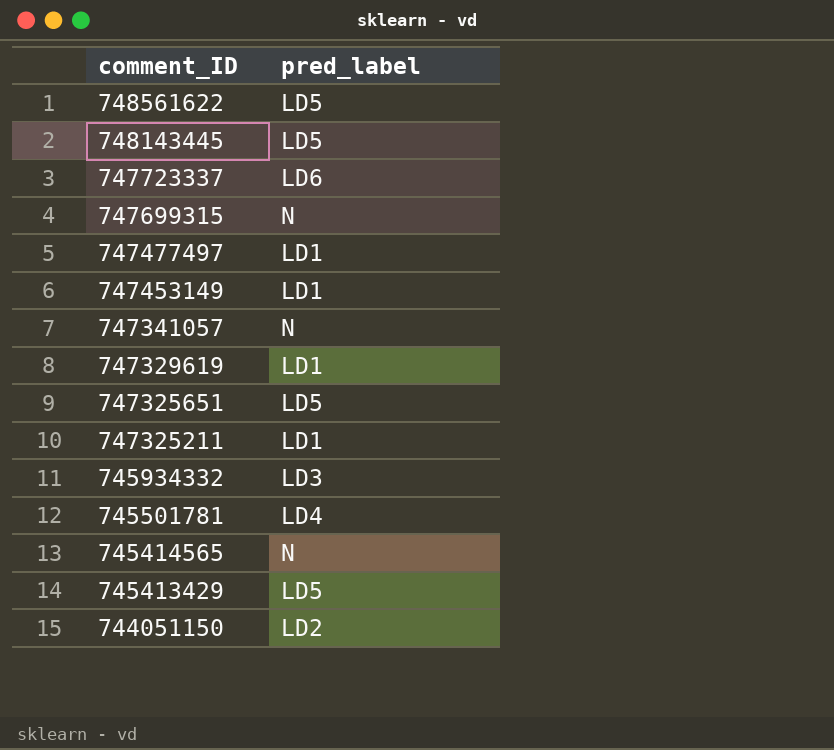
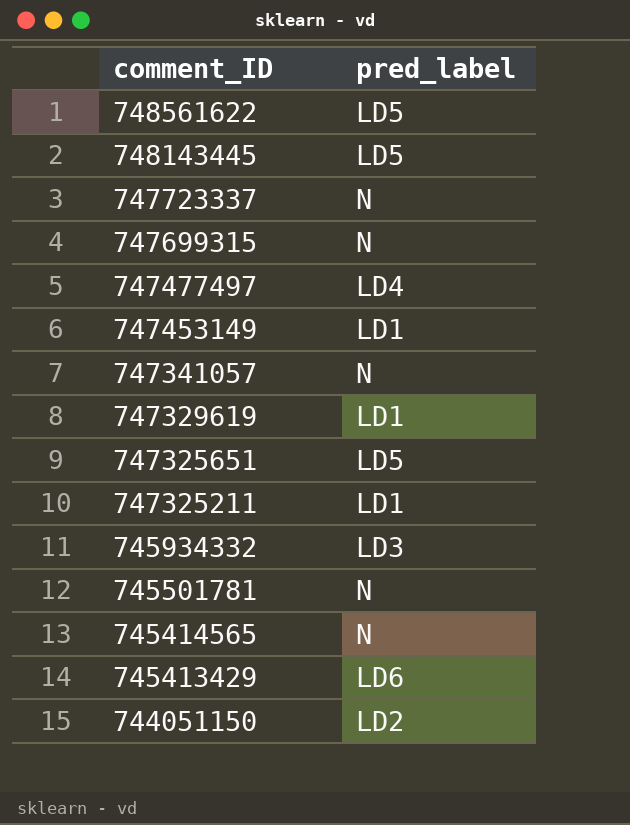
747723337 | pred_label: LD6 -> N
747477497 | pred_label: LD1 -> LD4
745501781 | pred_label: LD4 -> N
745413429 | pred_label: LD5 -> LD6

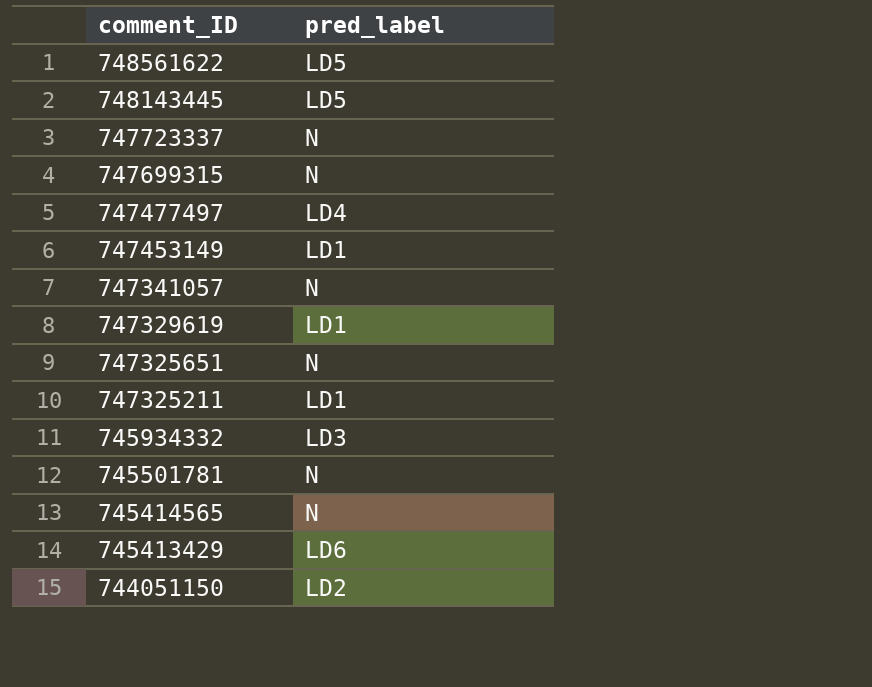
747325651 | pred_label: LD5 -> N

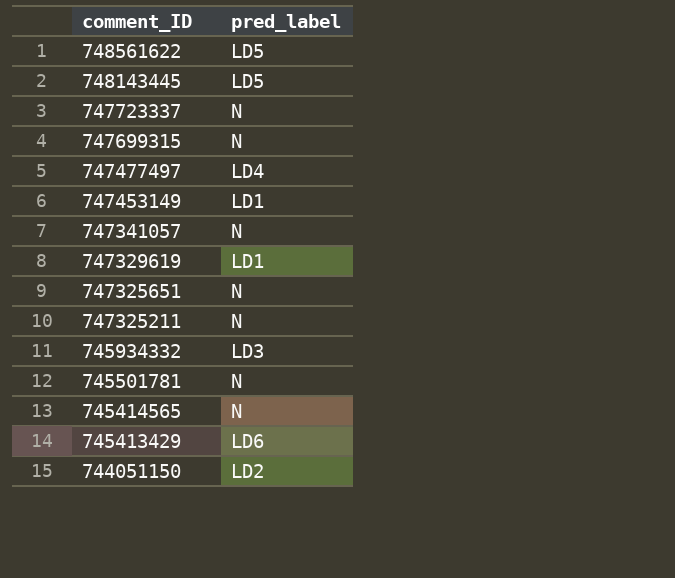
747325211 | pred_label: LD1 -> N

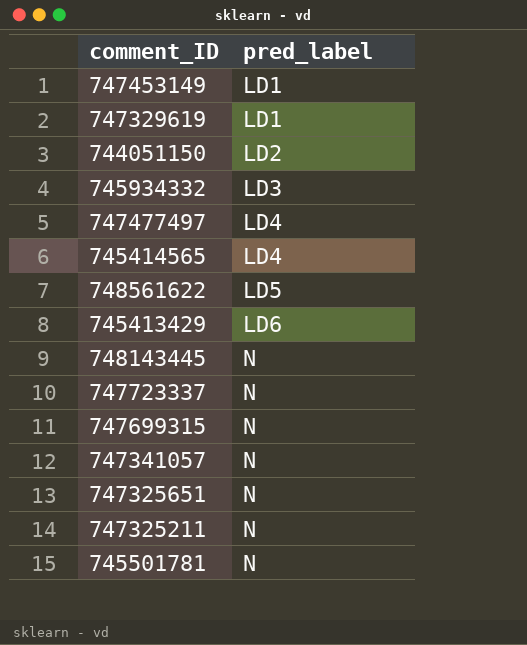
row order: comment_ID descending -> pred_label ascending
745414565 | pred_label: N -> LD4
748143445 | pred_label: LD5 -> N

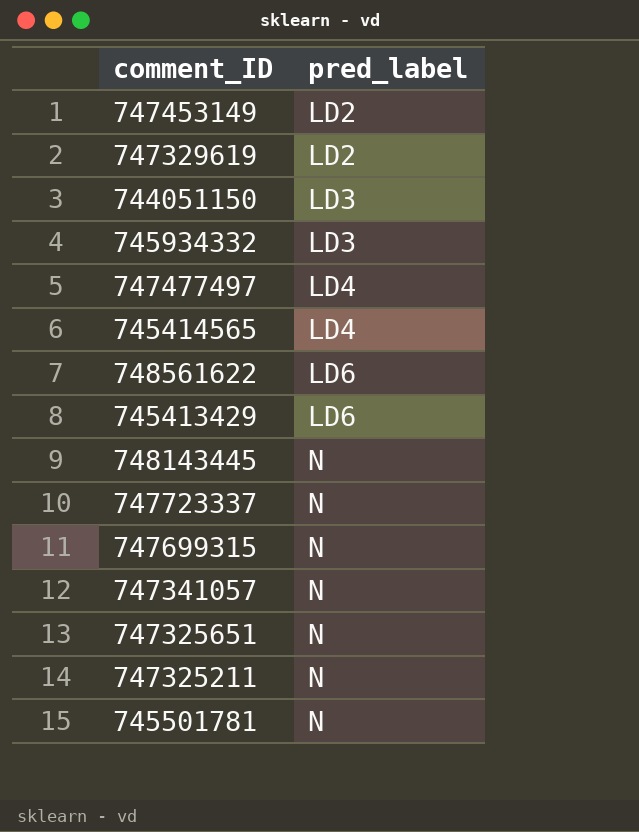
747453149 | pred_label: LD1 -> LD2
747329619 | pred_label: LD1 -> LD2
744051150 | pred_label: LD2 -> LD3
748561622 | pred_label: LD5 -> LD6

